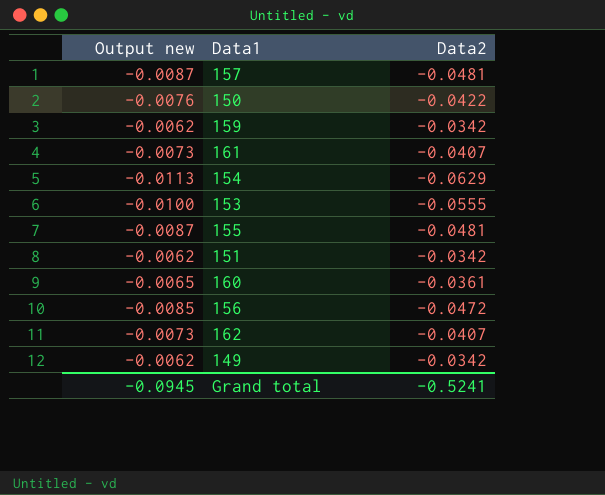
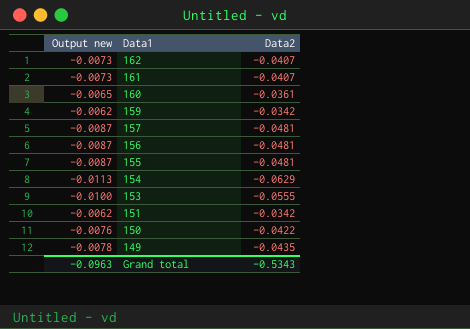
row order: none -> Data1 descending
156 | Output new: -0.0085 -> -0.0087
156 | Data2: -0.0472 -> -0.0481
149 | Output new: -0.0062 -> -0.0078
149 | Data2: -0.0342 -> -0.0435
Grand total | Output new: -0.0945 -> -0.0963
Grand total | Data2: -0.5241 -> -0.5343

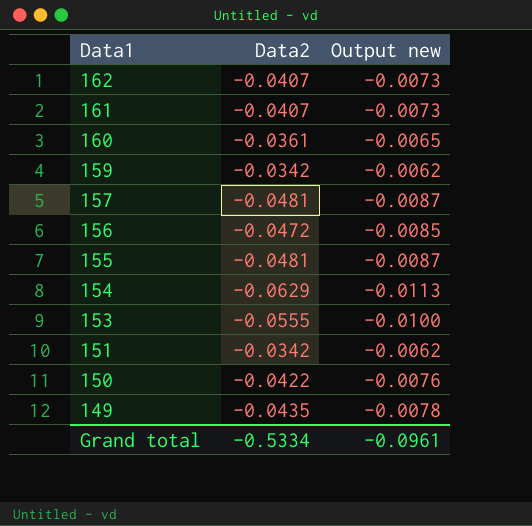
column Output new | position: 1 -> 3
156 | Data2: -0.0481 -> -0.0472
156 | Output new: -0.0087 -> -0.0085
Grand total | Data2: -0.5343 -> -0.5334
Grand total | Output new: -0.0963 -> -0.0961

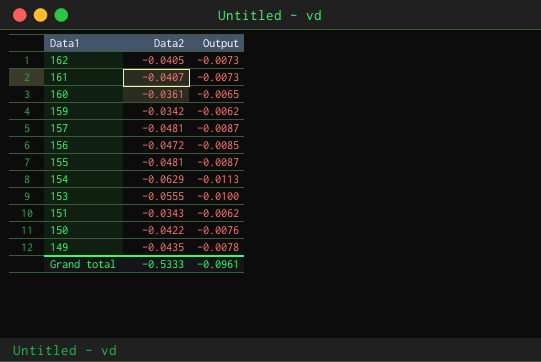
column name: Output new -> Output
162 | Data2: -0.0407 -> -0.0405
151 | Data2: -0.0342 -> -0.0343
Grand total | Data2: -0.5334 -> -0.5333

